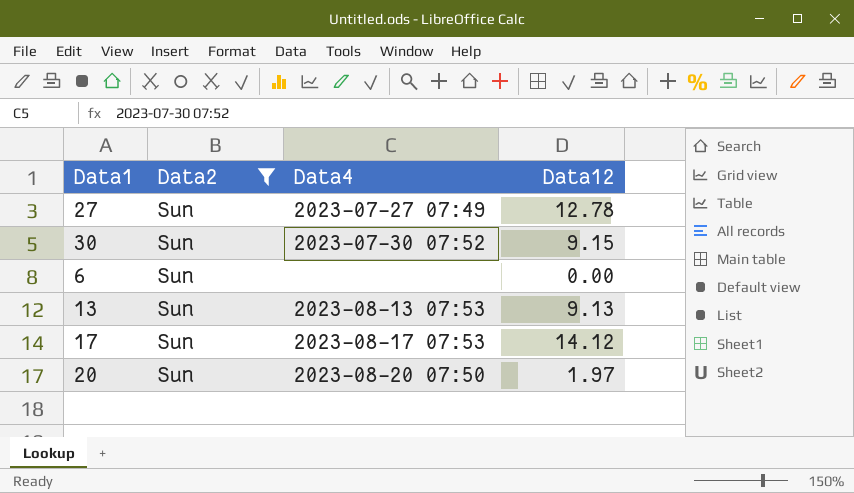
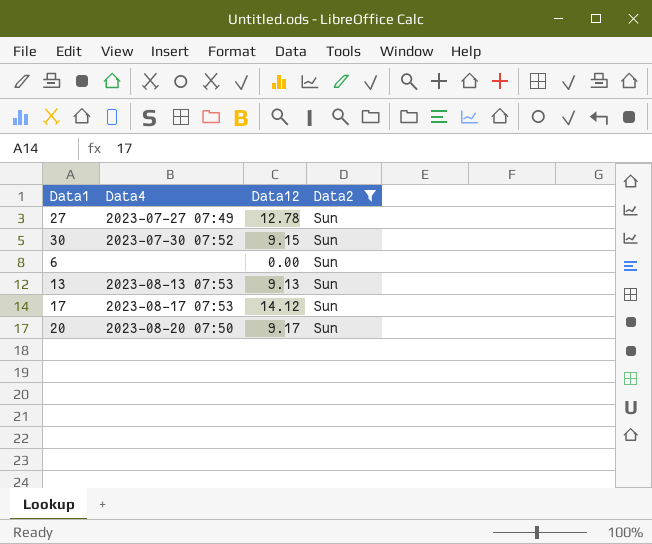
column Data2 | position: 2 -> 4
20 | Data12: 1.97 -> 9.17

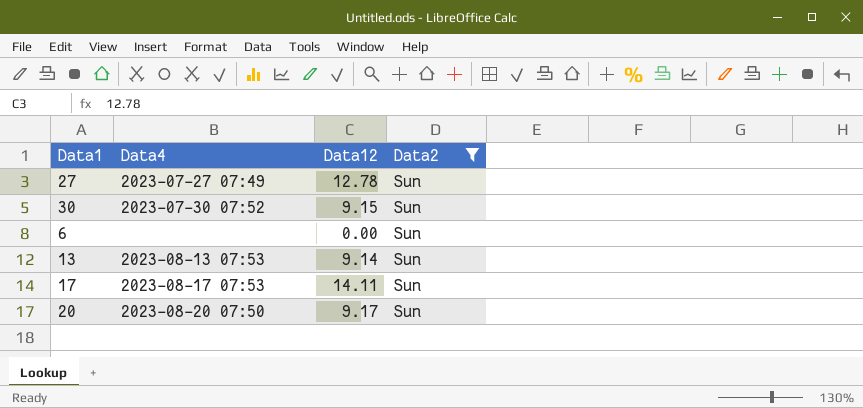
13 | Data12: 9.13 -> 9.14
17 | Data12: 14.12 -> 14.11

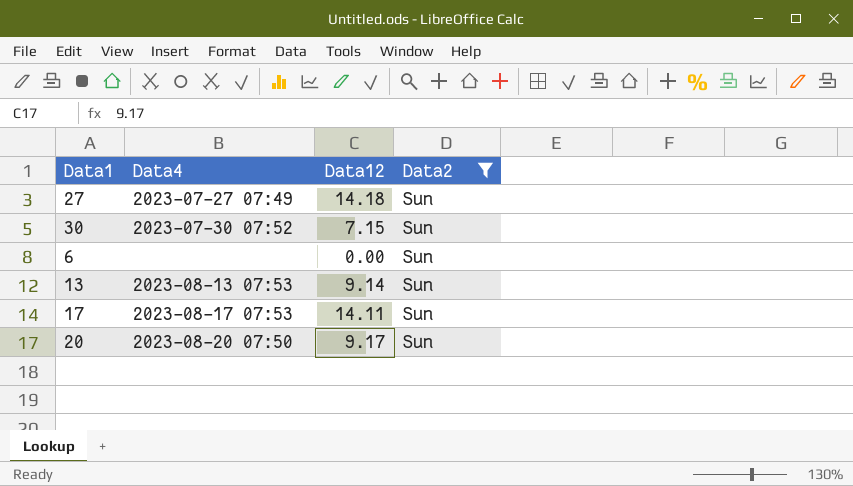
27 | Data12: 12.78 -> 14.18
30 | Data12: 9.15 -> 7.15

